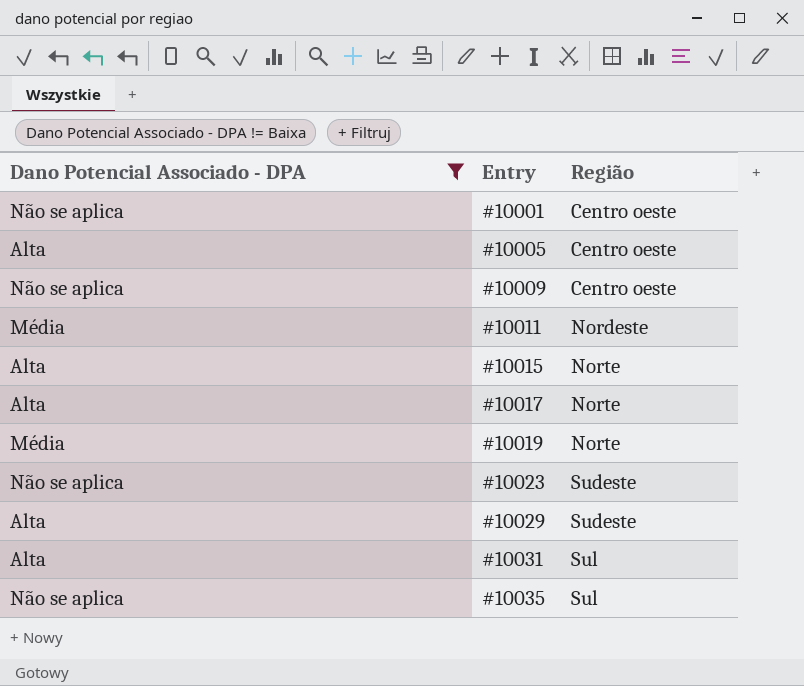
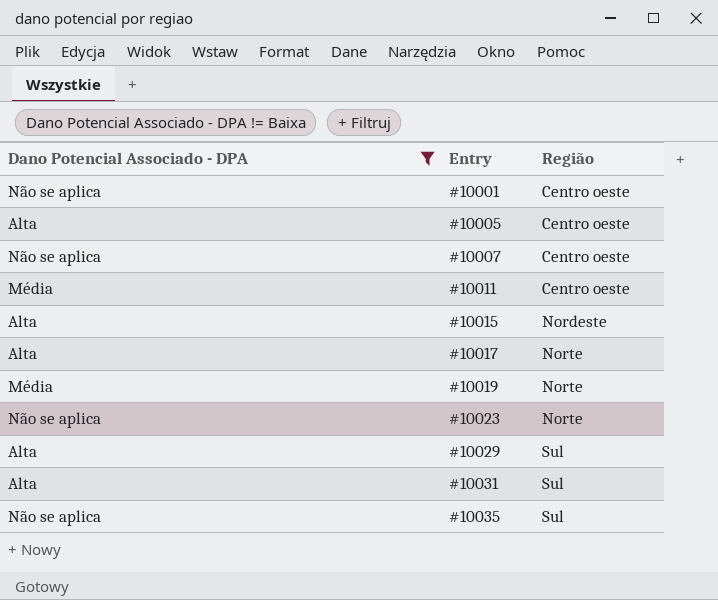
row #10009: Não se aplica | Centro oeste -> none
row #10007: none -> Não se aplica | Centro oeste
#10011 | Região: Nordeste -> Centro oeste
#10015 | Região: Norte -> Nordeste
#10023 | Região: Sudeste -> Norte
#10029 | Região: Sudeste -> Sul

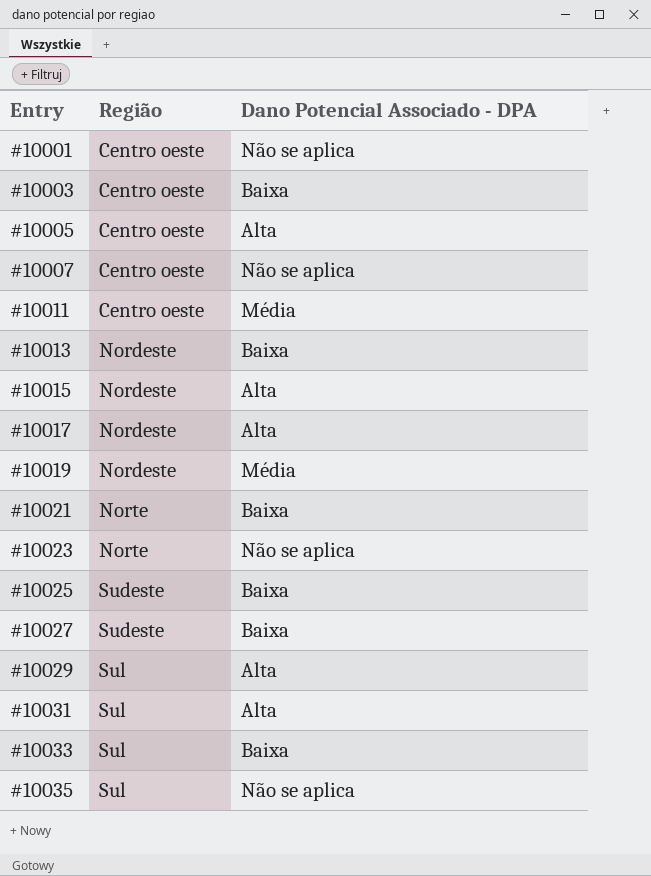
filter: Dano Potencial Associado - DPA != Baixa -> none
column Dano Potencial Associado - DPA | position: 1 -> 3
#10017 | Região: Norte -> Nordeste
#10019 | Região: Norte -> Nordeste

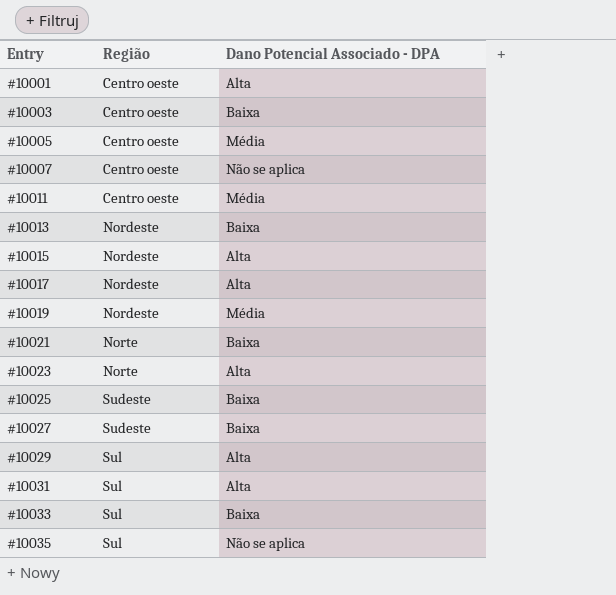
#10001 | Dano Potencial Associado - DPA: Não se aplica -> Alta
#10005 | Dano Potencial Associado - DPA: Alta -> Média
#10023 | Dano Potencial Associado - DPA: Não se aplica -> Alta

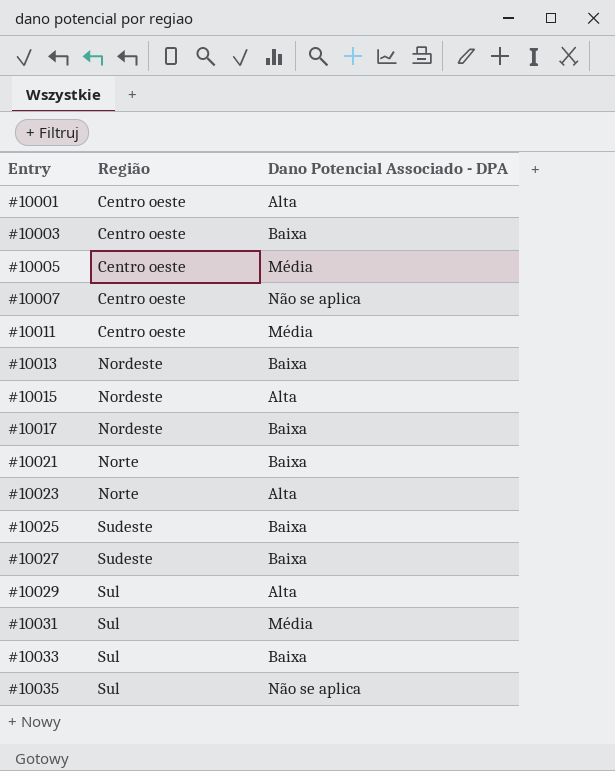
row #10019: Nordeste | Média -> none
#10017 | Dano Potencial Associado - DPA: Alta -> Baixa
#10031 | Dano Potencial Associado - DPA: Alta -> Média

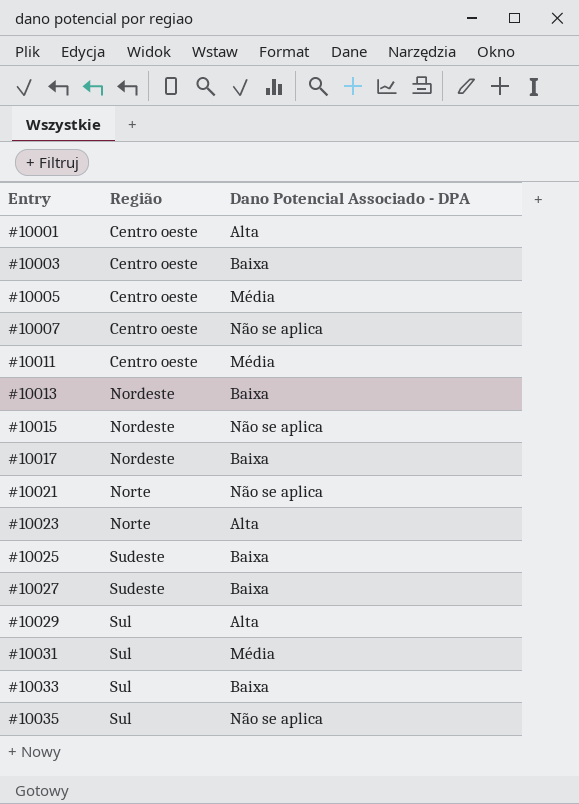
#10015 | Dano Potencial Associado - DPA: Alta -> Não se aplica
#10021 | Dano Potencial Associado - DPA: Baixa -> Não se aplica

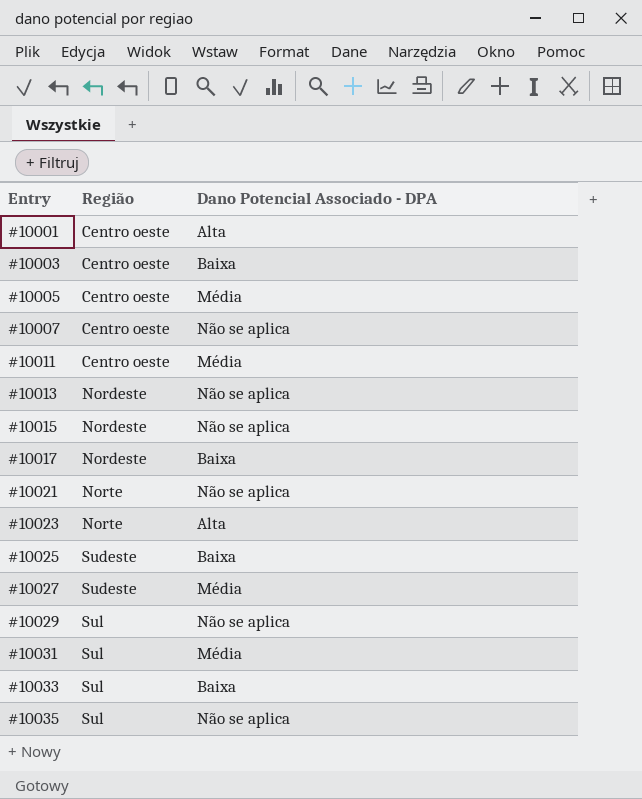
#10013 | Dano Potencial Associado - DPA: Baixa -> Não se aplica
#10027 | Dano Potencial Associado - DPA: Baixa -> Média
#10029 | Dano Potencial Associado - DPA: Alta -> Não se aplica

